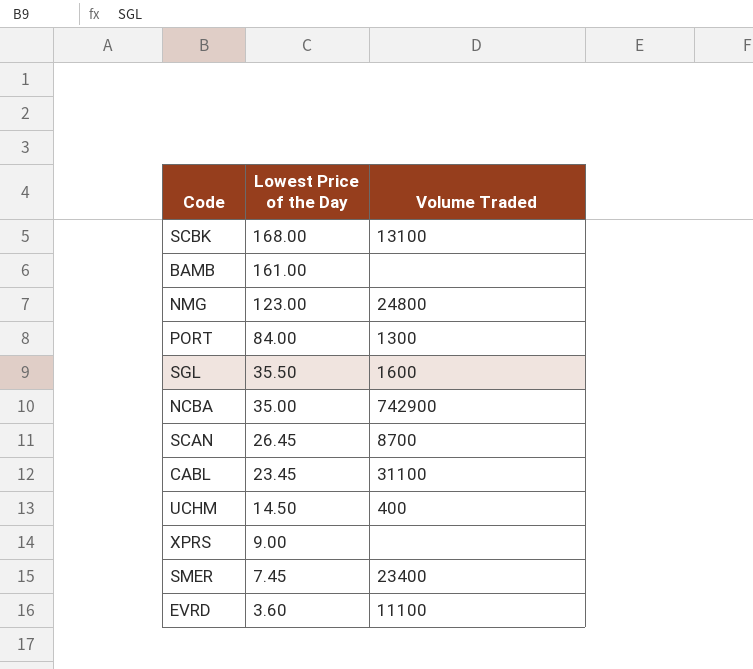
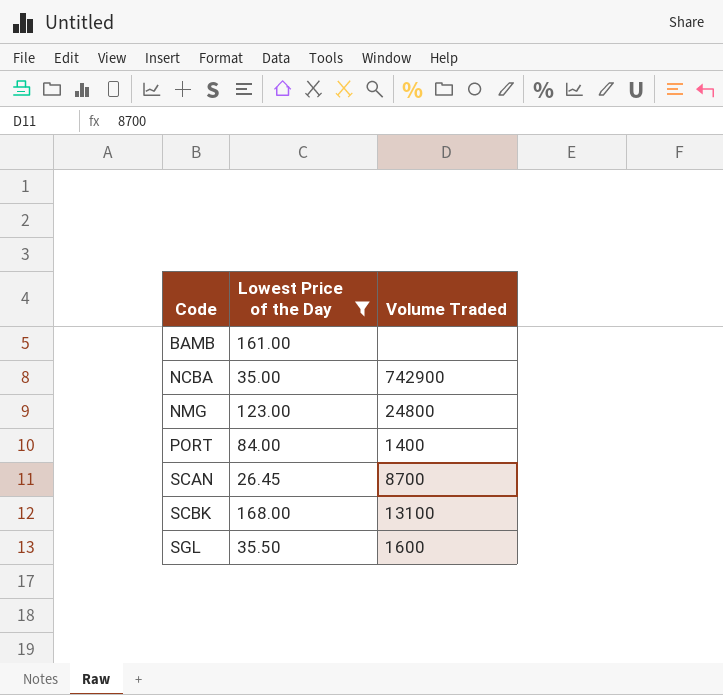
filter: none -> Lowest Price of the Day >= 26.45
row order: Lowest Price of the Day descending -> Code ascending
PORT | Volume Traded: 1300 -> 1400

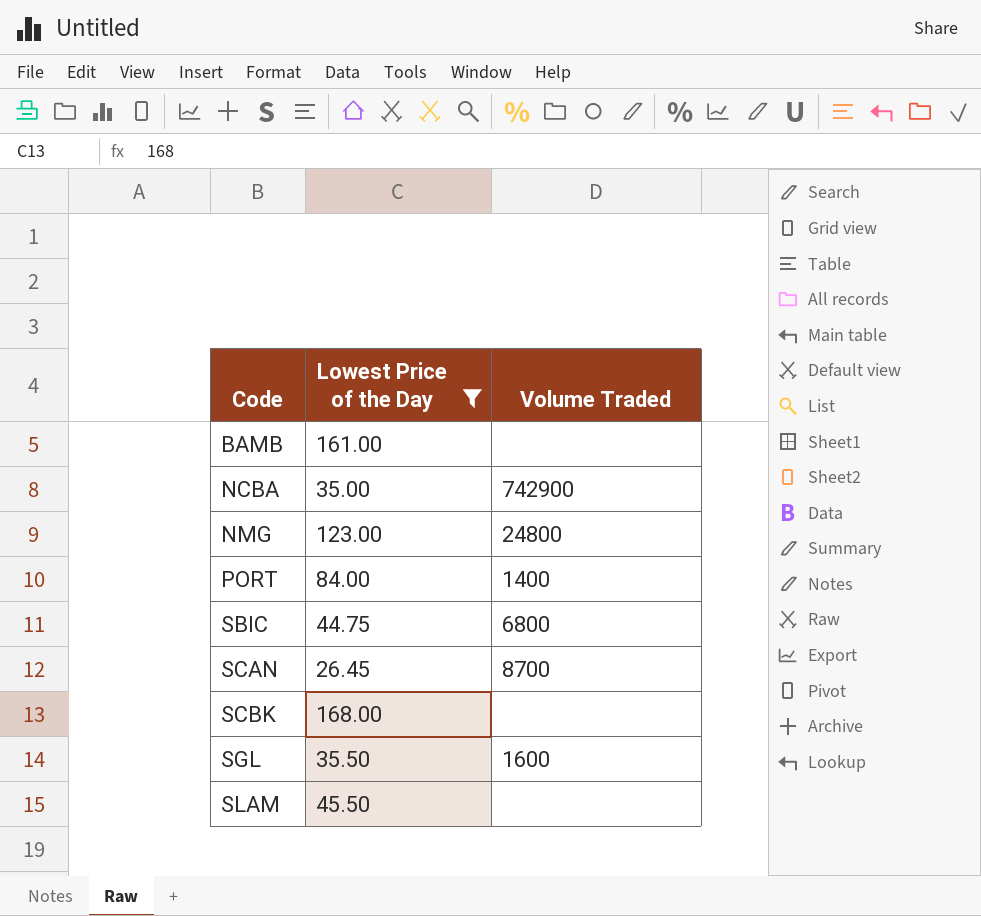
row SBIC: none -> 44.75 | 6800
SCBK | Volume Traded: 13100 -> none
row SLAM: none -> 45.50 | none

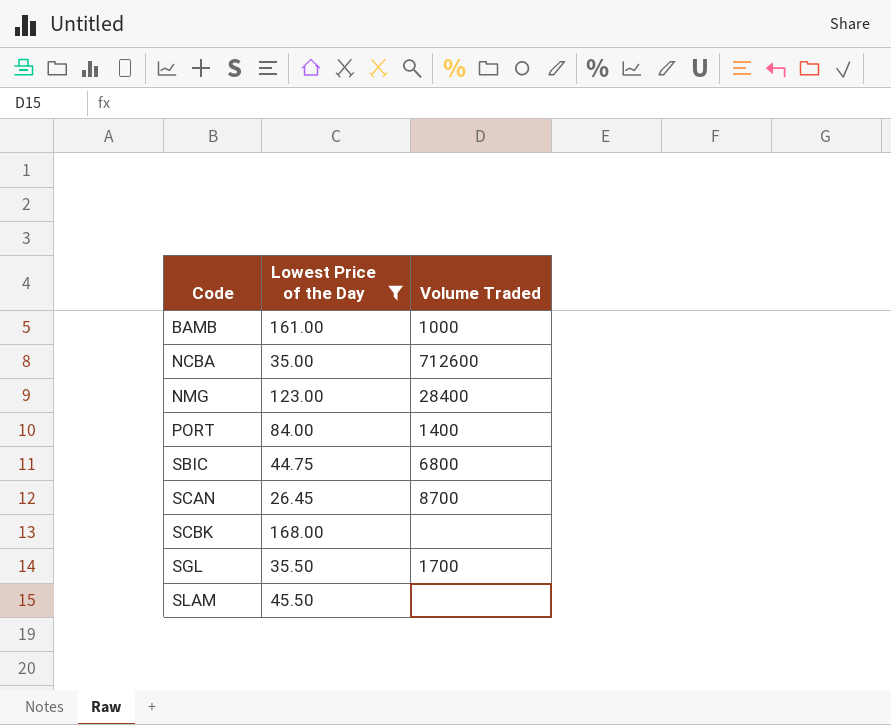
BAMB | Volume Traded: none -> 1000
NCBA | Volume Traded: 742900 -> 712600
NMG | Volume Traded: 24800 -> 28400
SGL | Volume Traded: 1600 -> 1700

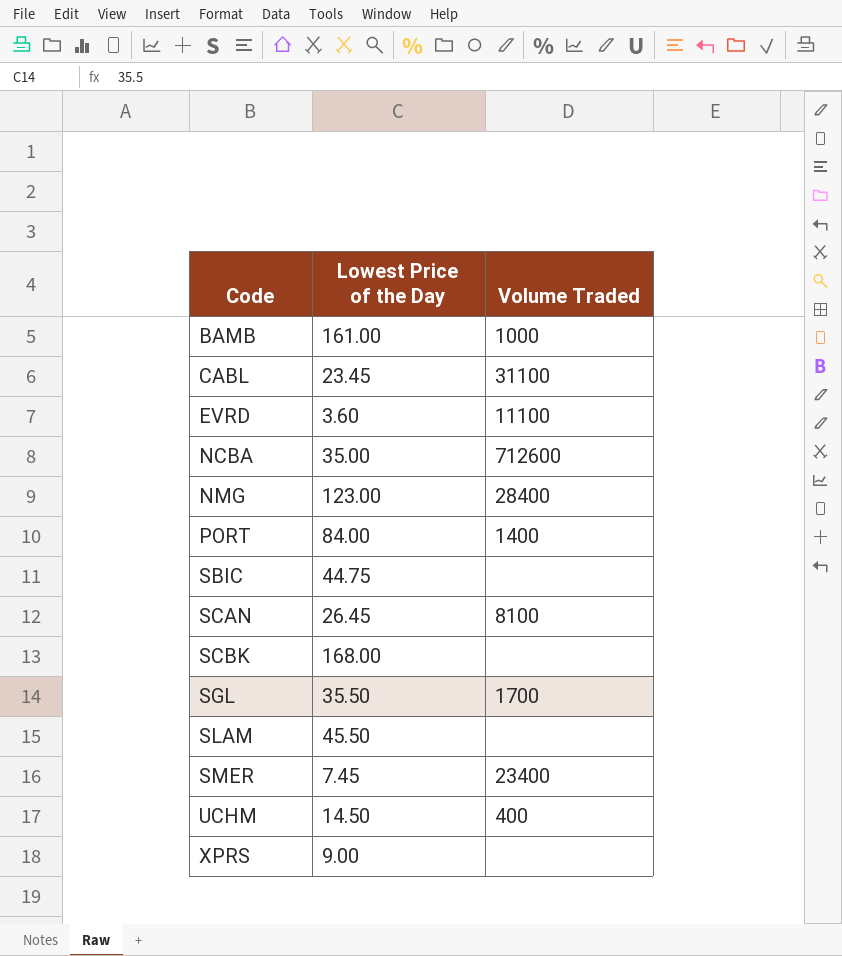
filter: Lowest Price of the Day >= 26.45 -> none
SBIC | Volume Traded: 6800 -> none
SCAN | Volume Traded: 8700 -> 8100

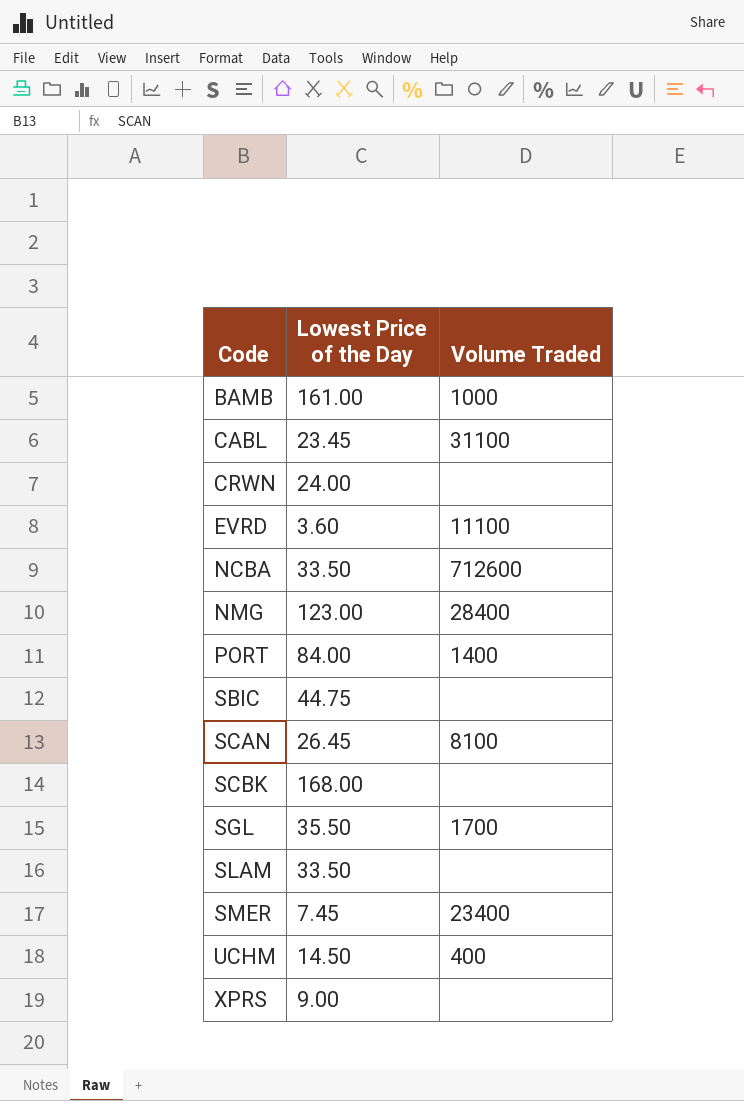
row CRWN: none -> 24.00 | none
NCBA | Lowest Price of the Day: 35.00 -> 33.50
SLAM | Lowest Price of the Day: 45.50 -> 33.50

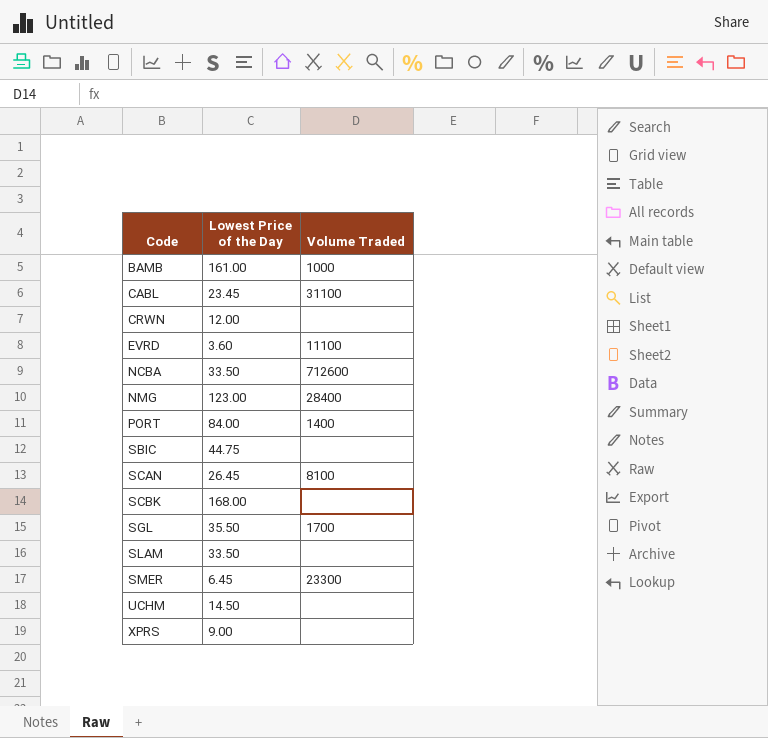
CRWN | Lowest Price of the Day: 24.00 -> 12.00
SMER | Lowest Price of the Day: 7.45 -> 6.45
SMER | Volume Traded: 23400 -> 23300
UCHM | Volume Traded: 400 -> none

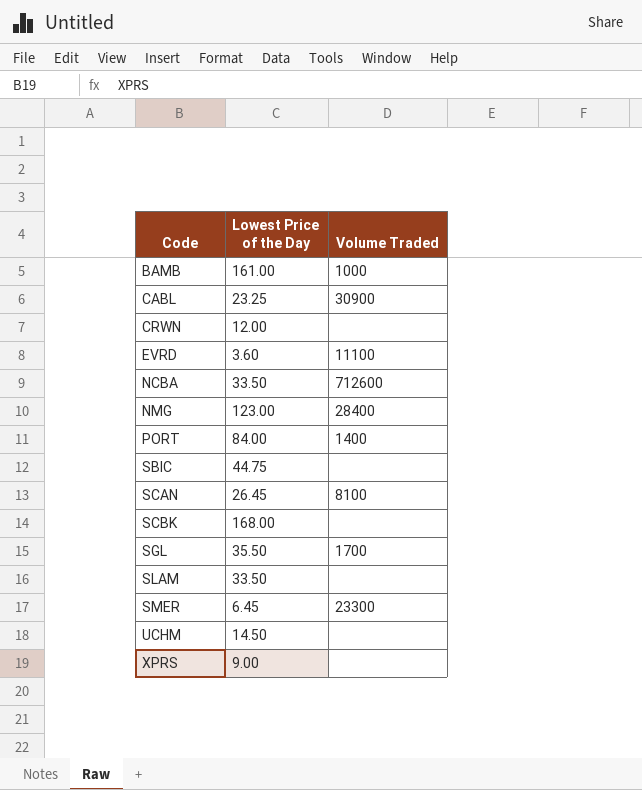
CABL | Lowest Price of the Day: 23.45 -> 23.25
CABL | Volume Traded: 31100 -> 30900

